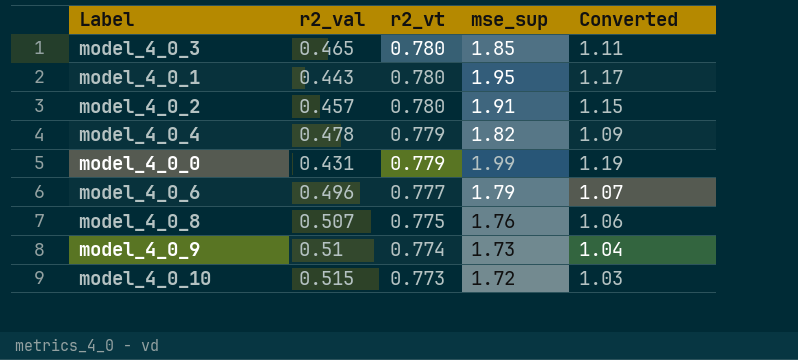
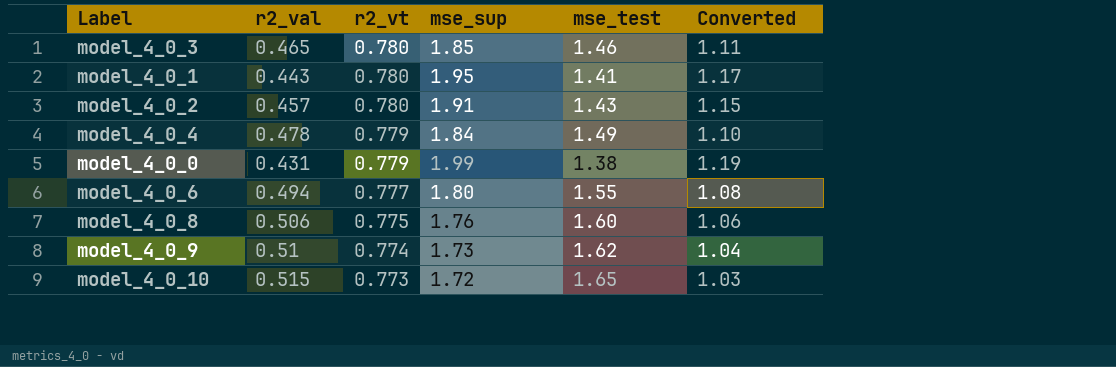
column mse_test | position: none -> 5
model_4_0_4 | mse_sup: 1.82 -> 1.84
model_4_0_4 | Converted: 1.09 -> 1.10
model_4_0_6 | r2_val: 0.496 -> 0.494
model_4_0_6 | mse_sup: 1.79 -> 1.80
model_4_0_6 | Converted: 1.07 -> 1.08
model_4_0_8 | r2_val: 0.507 -> 0.506

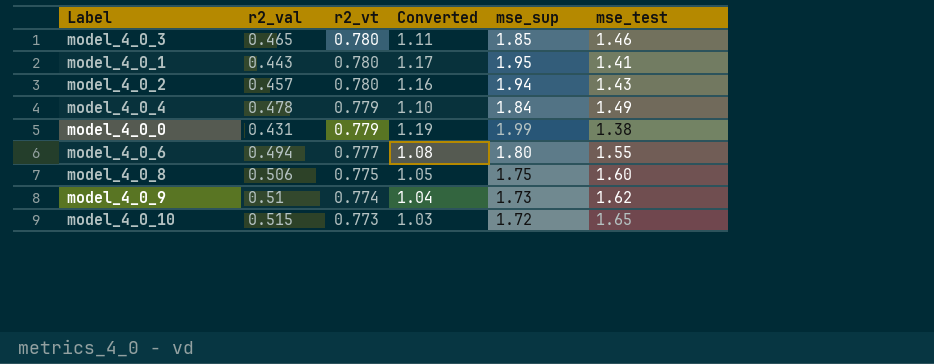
column Converted | position: 6 -> 4
model_4_0_2 | Converted: 1.15 -> 1.16
model_4_0_2 | mse_sup: 1.91 -> 1.94
model_4_0_8 | Converted: 1.06 -> 1.05
model_4_0_8 | mse_sup: 1.76 -> 1.75

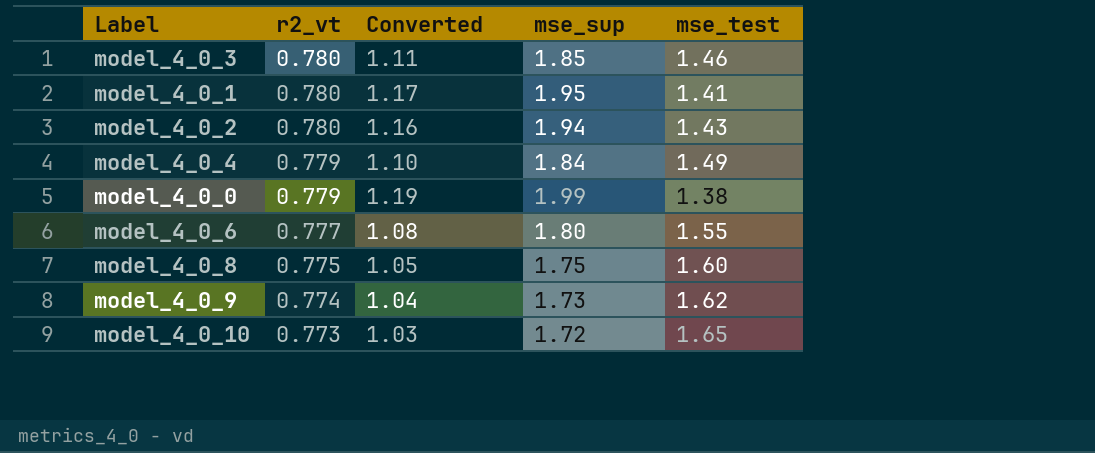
column r2_val | position: 2 -> none

